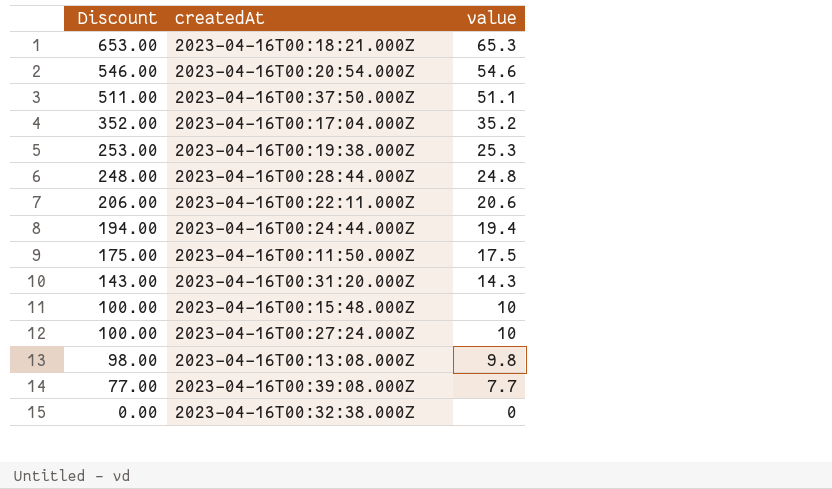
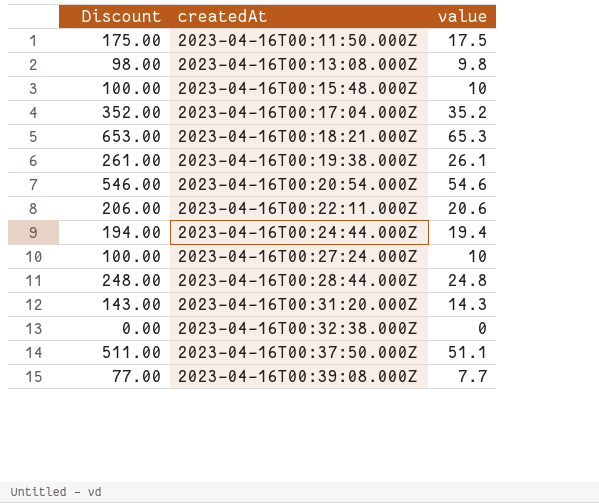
row order: Discount descending -> createdAt ascending
2023-04-16T00:19:38.000Z | Discount: 253.00 -> 261.00
2023-04-16T00:19:38.000Z | value: 25.3 -> 26.1

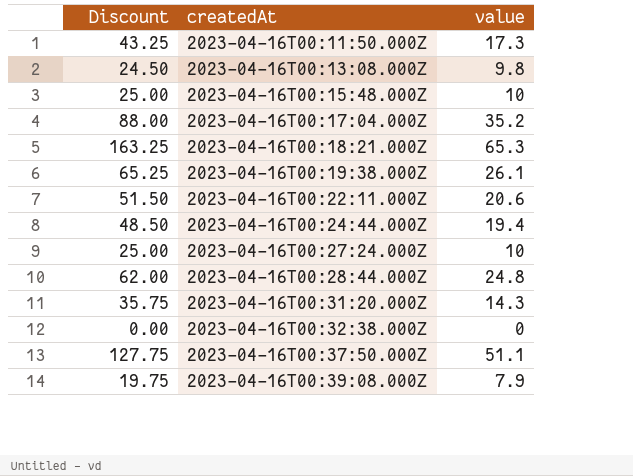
column Discount | formula: [value] * 10 -> [value] * 2.5
row 2023-04-16T00:20:54.000Z: 546.00 | 54.6 -> none
2023-04-16T00:11:50.000Z | value: 17.5 -> 17.3
2023-04-16T00:39:08.000Z | value: 7.7 -> 7.9

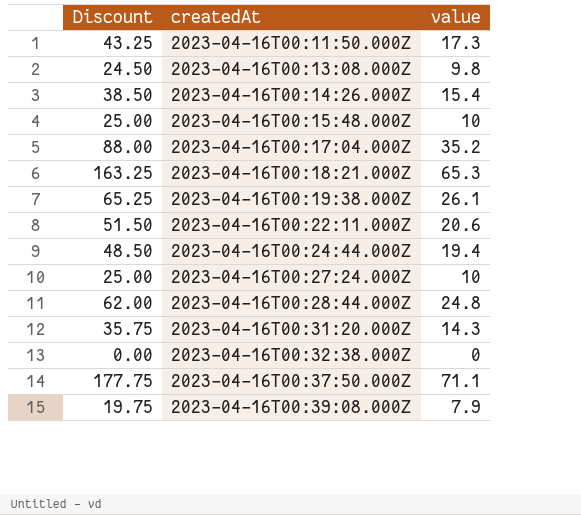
row 2023-04-16T00:14:26.000Z: none -> 38.50 | 15.4
2023-04-16T00:37:50.000Z | Discount: 127.75 -> 177.75
2023-04-16T00:37:50.000Z | value: 51.1 -> 71.1

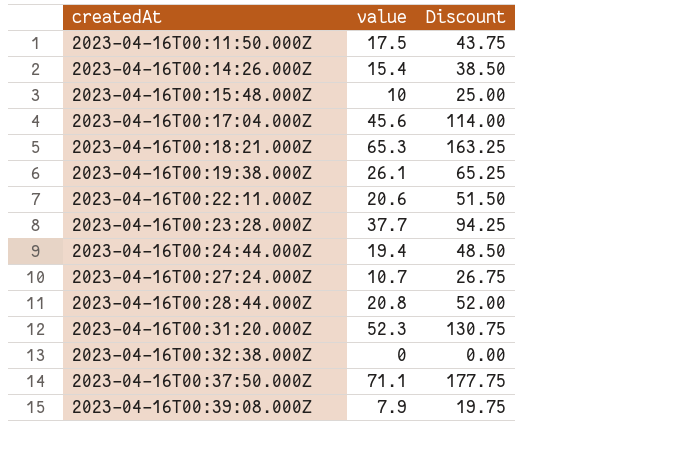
column Discount | position: 1 -> 3
row 2023-04-16T00:13:08.000Z: 24.50 | 9.8 -> none
2023-04-16T00:11:50.000Z | value: 17.3 -> 17.5
2023-04-16T00:11:50.000Z | Discount: 43.25 -> 43.75
2023-04-16T00:17:04.000Z | value: 35.2 -> 45.6
2023-04-16T00:17:04.000Z | Discount: 88.00 -> 114.00
row 2023-04-16T00:23:28.000Z: none -> 37.7 | 94.25
2023-04-16T00:27:24.000Z | value: 10 -> 10.7
2023-04-16T00:27:24.000Z | Discount: 25.00 -> 26.75
2023-04-16T00:28:44.000Z | value: 24.8 -> 20.8
2023-04-16T00:28:44.000Z | Discount: 62.00 -> 52.00
2023-04-16T00:31:20.000Z | value: 14.3 -> 52.3
2023-04-16T00:31:20.000Z | Discount: 35.75 -> 130.75

